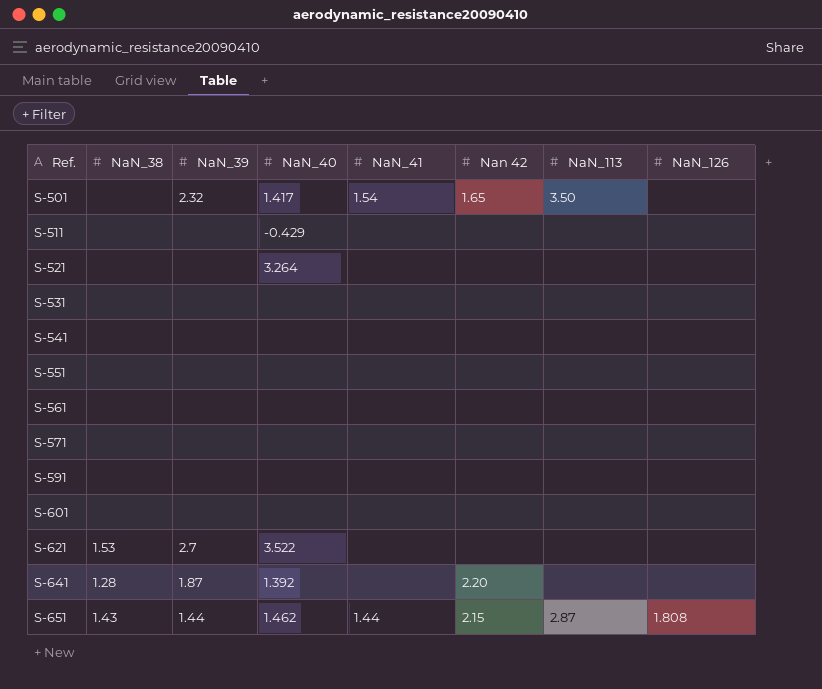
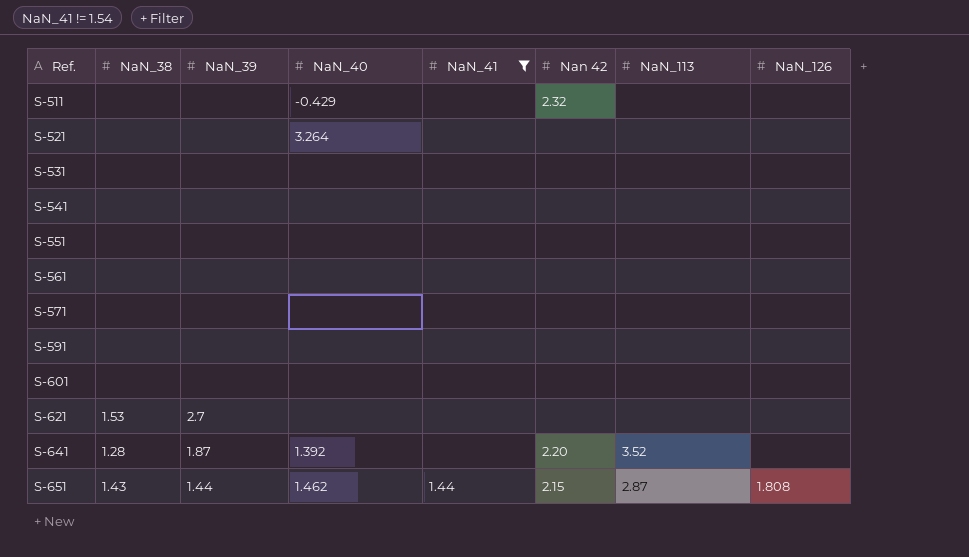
filter: none -> NaN_41 != 1.54
S-511 | Nan 42: none -> 2.32
S-621 | NaN_40: 3.522 -> none
S-641 | NaN_113: none -> 3.52

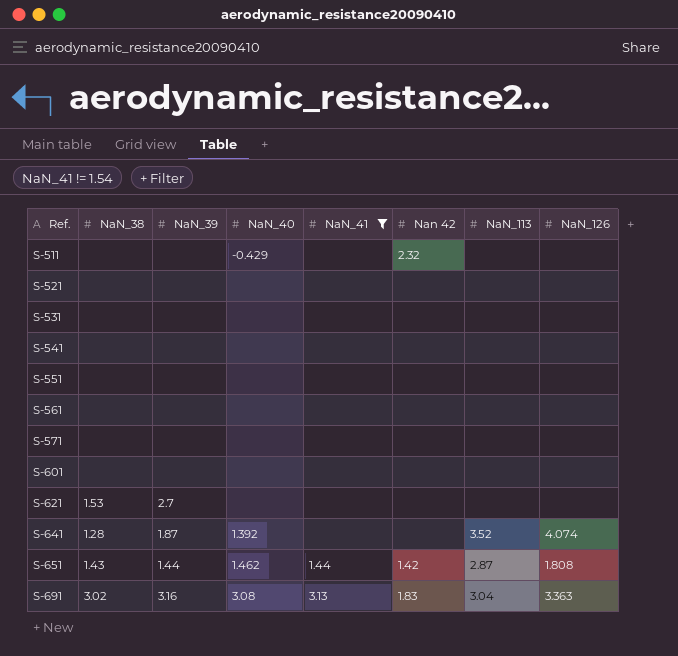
row S-591: none | none | none | none | none | none | none -> none
S-521 | NaN_40: 3.264 -> none
S-641 | Nan 42: 2.20 -> none
S-641 | NaN_126: none -> 4.074
S-651 | Nan 42: 2.15 -> 1.42
row S-691: none -> 3.02 | 3.16 | 3.08 | 3.13 | 1.83 | 3.04 | 3.363

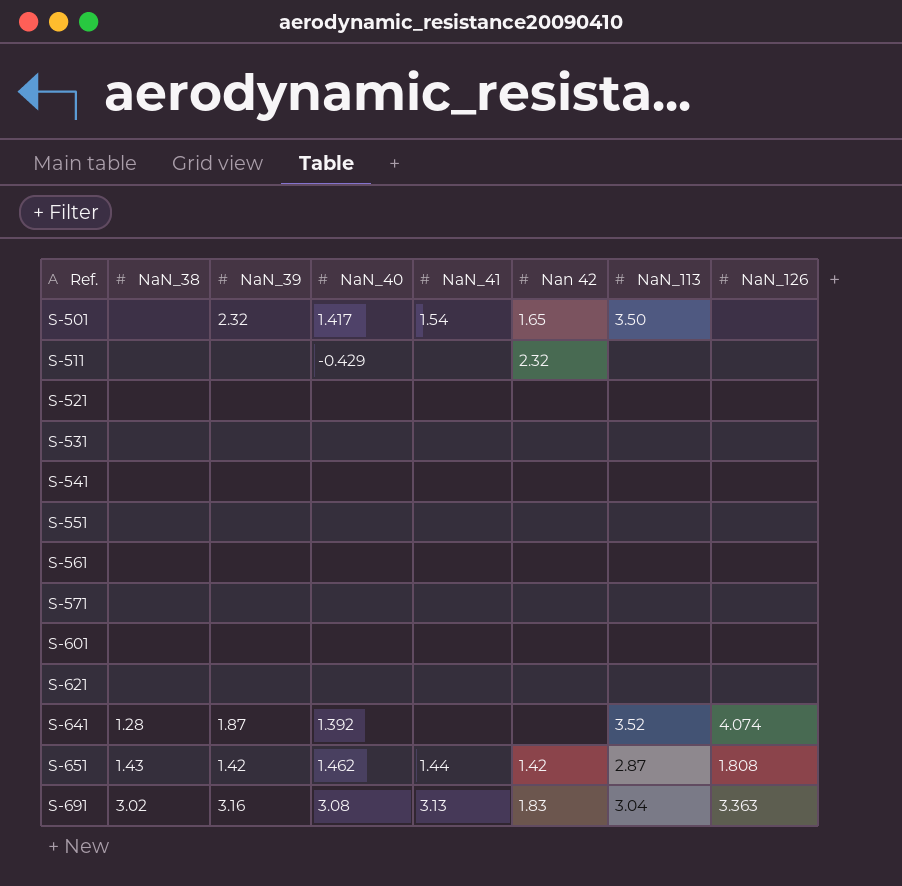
filter: NaN_41 != 1.54 -> none
S-621 | NaN_38: 1.53 -> none
S-621 | NaN_39: 2.7 -> none
S-651 | NaN_39: 1.44 -> 1.42

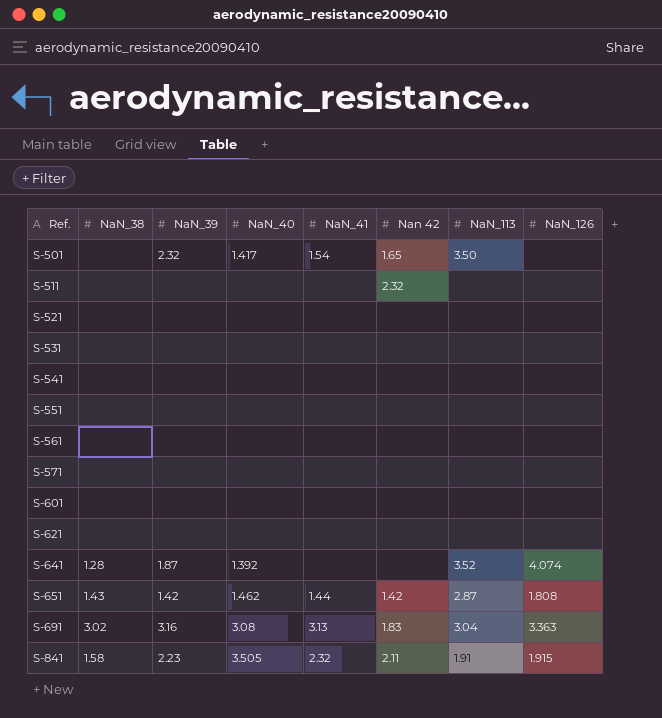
S-511 | NaN_40: -0.429 -> none
row S-841: none -> 1.58 | 2.23 | 3.505 | 2.32 | 2.11 | 1.91 | 1.915

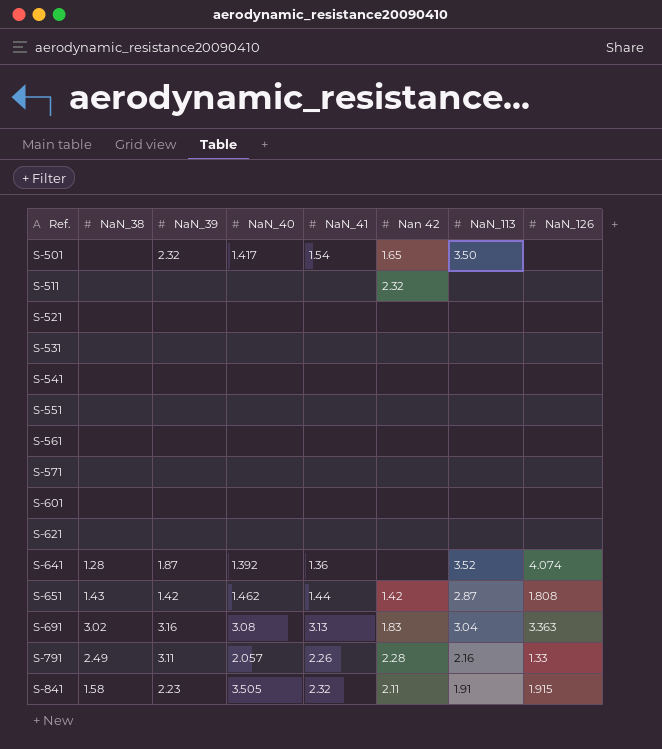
S-641 | NaN_41: none -> 1.36
row S-791: none -> 2.49 | 3.11 | 2.057 | 2.26 | 2.28 | 2.16 | 1.33

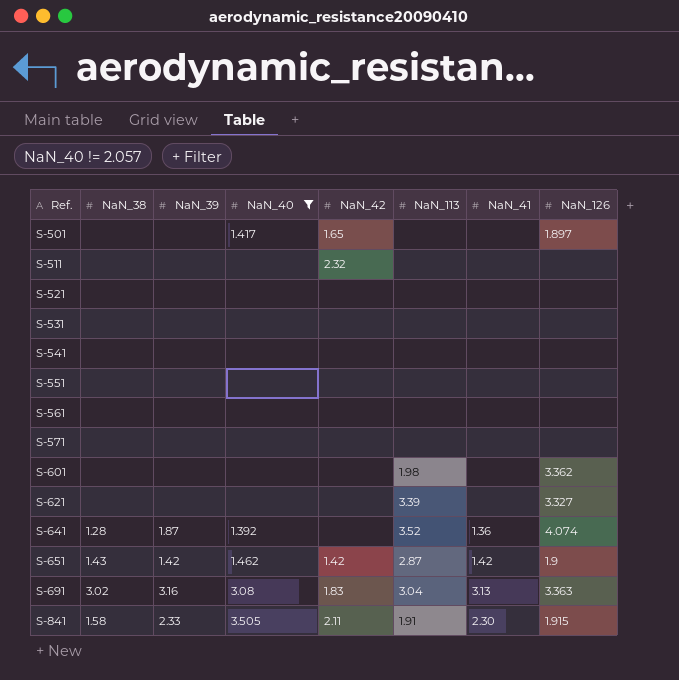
filter: none -> NaN_40 != 2.057
column name: Nan 42 -> NaN_42
column NaN_41 | position: 5 -> 7
S-501 | NaN_39: 2.32 -> none
S-501 | NaN_113: 3.50 -> none
S-501 | NaN_41: 1.54 -> none
S-501 | NaN_126: none -> 1.897
S-601 | NaN_113: none -> 1.98
S-601 | NaN_126: none -> 3.362
S-621 | NaN_113: none -> 3.39
S-621 | NaN_126: none -> 3.327
S-651 | NaN_41: 1.44 -> 1.42
S-651 | NaN_126: 1.808 -> 1.9
S-841 | NaN_39: 2.23 -> 2.33
S-841 | NaN_41: 2.32 -> 2.30

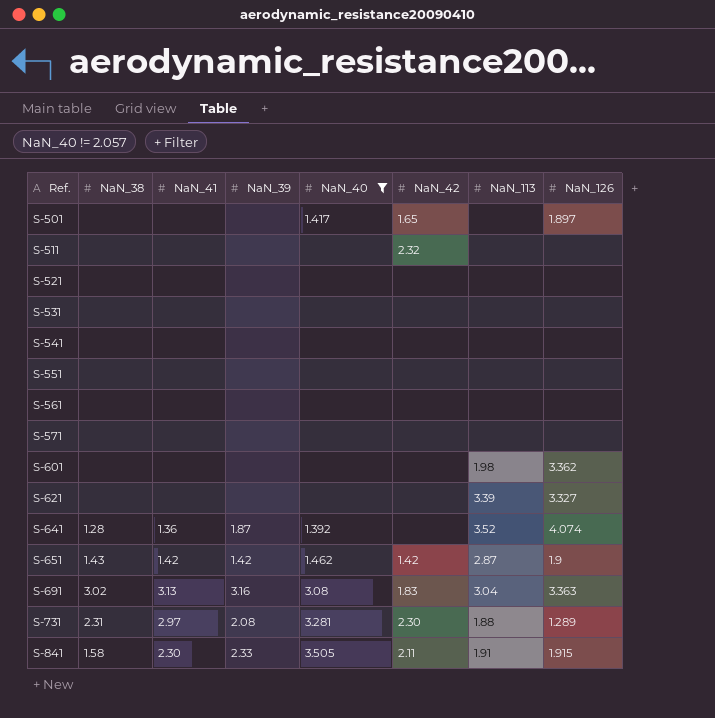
column NaN_41 | position: 7 -> 3
row S-731: none -> 2.31 | 2.97 | 2.08 | 3.281 | 2.30 | 1.88 | 1.289

